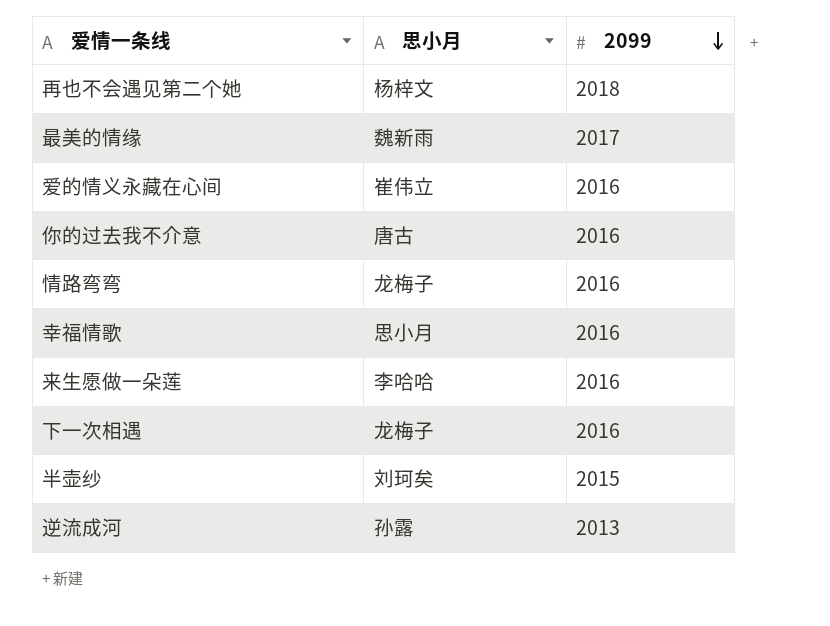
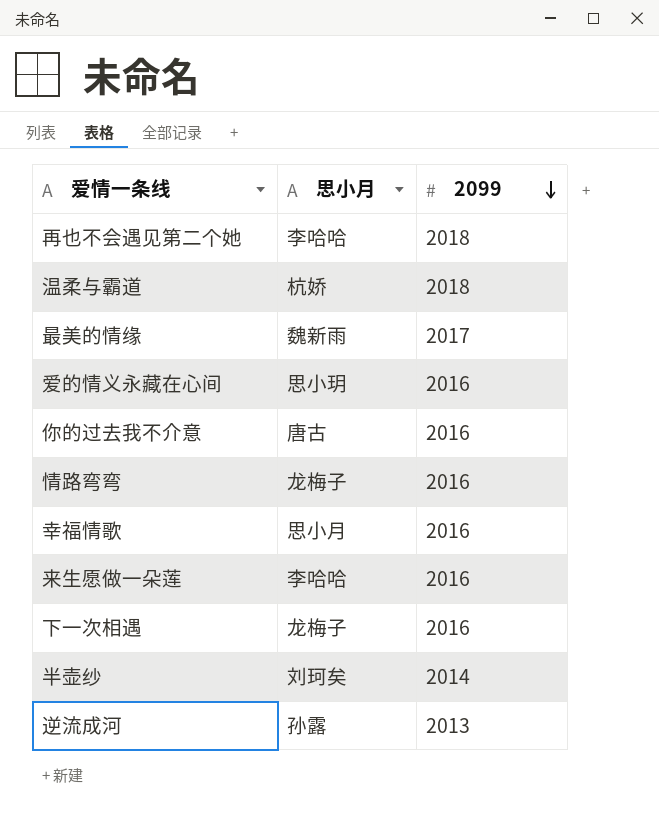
再也不会遇见第二个她 | 思小月: 杨梓文 -> 李哈哈
row 温柔与霸道: none -> 杭娇 | 2018
爱的情义永藏在心间 | 思小月: 崔伟立 -> 思小玥
半壶纱 | 2099: 2015 -> 2014

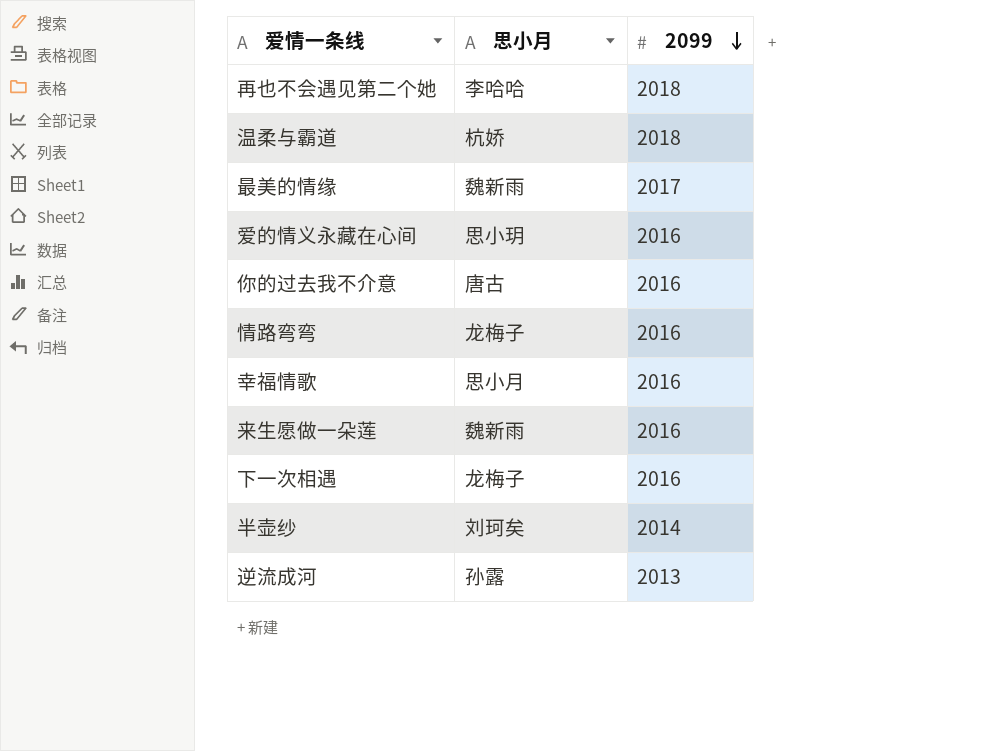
来生愿做一朵莲 | 思小月: 李哈哈 -> 魏新雨

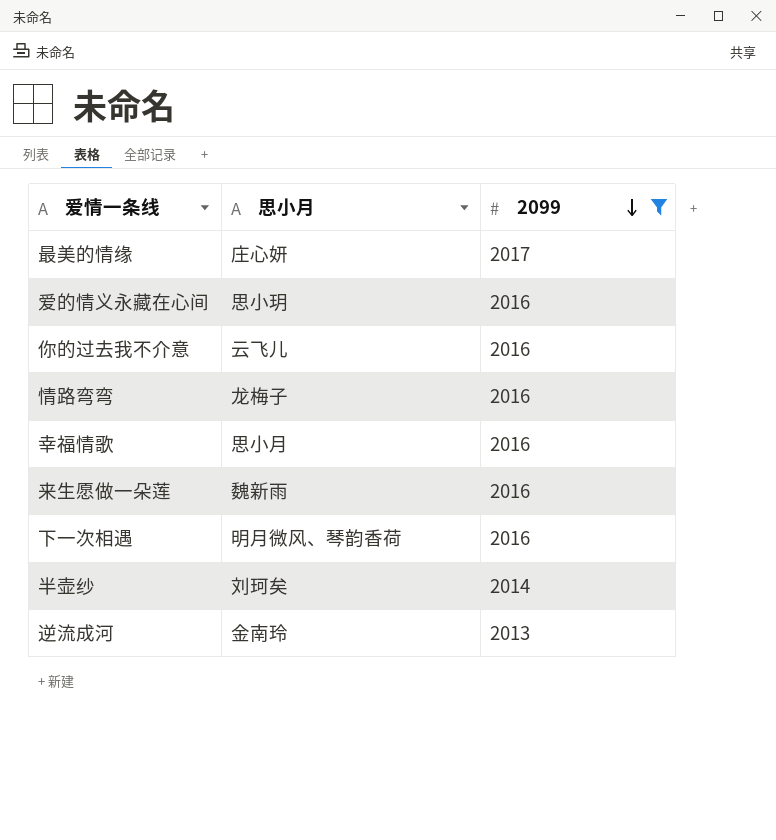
filter: none -> 2099 != 2018
最美的情缘 | 思小月: 魏新雨 -> 庄心妍
你的过去我不介意 | 思小月: 唐古 -> 云飞儿
下一次相遇 | 思小月: 龙梅子 -> 明月微风、琴韵香荷
逆流成河 | 思小月: 孙露 -> 金南玲

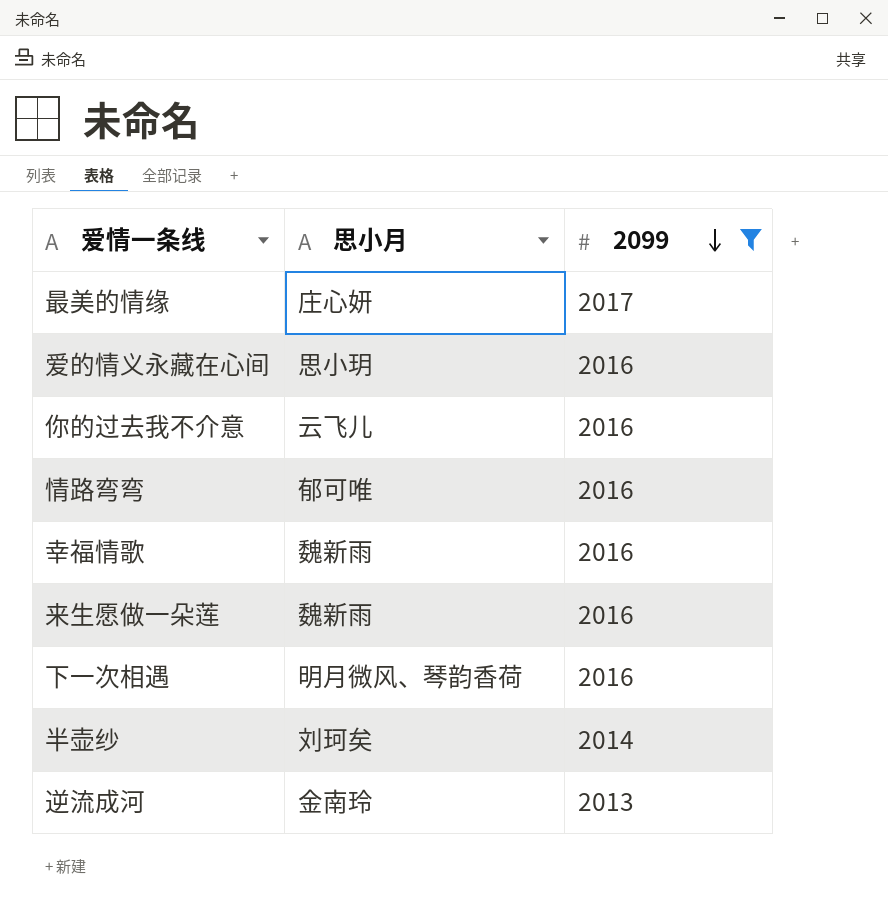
情路弯弯 | 思小月: 龙梅子 -> 郁可唯
幸福情歌 | 思小月: 思小月 -> 魏新雨

